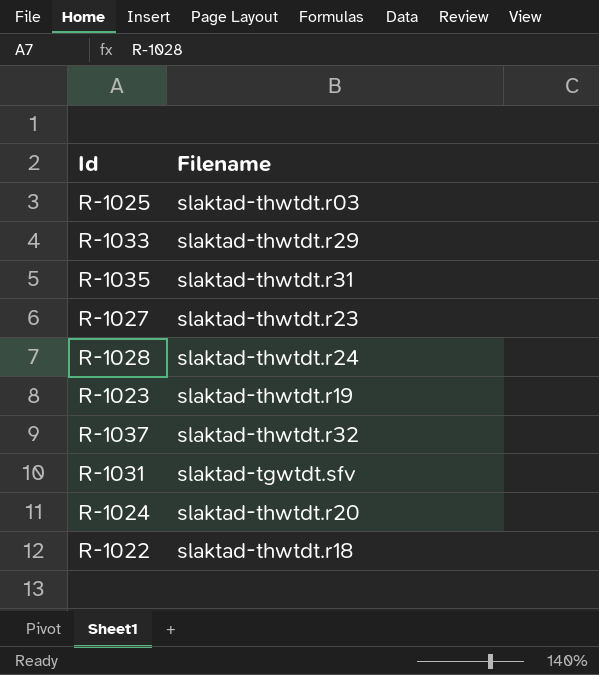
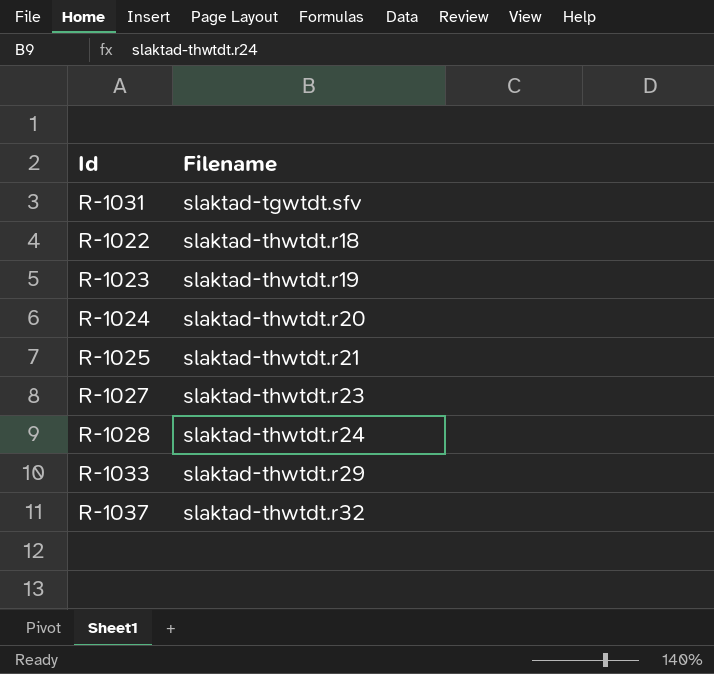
row order: none -> Filename ascending
row R-1035: slaktad-thwtdt.r31 -> none
R-1025 | Filename: slaktad-thwtdt.r03 -> slaktad-thwtdt.r21

